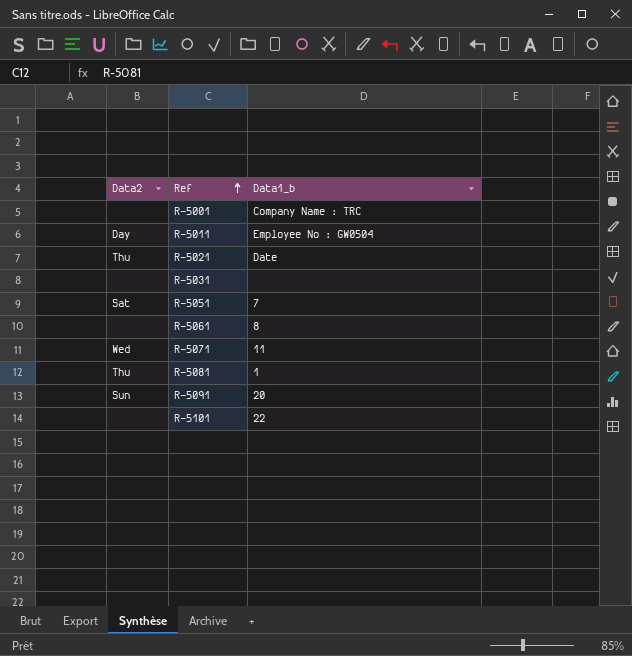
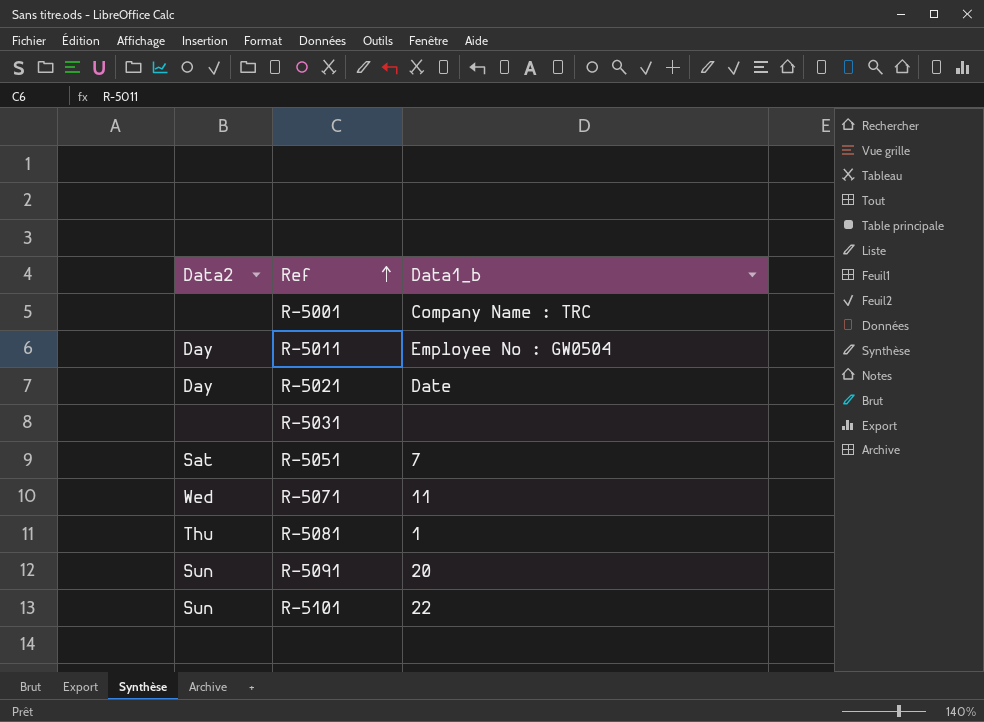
row R-5061: none | 8 -> none
R-5021 | Data2: Thu -> Day
R-5101 | Data2: none -> Sun

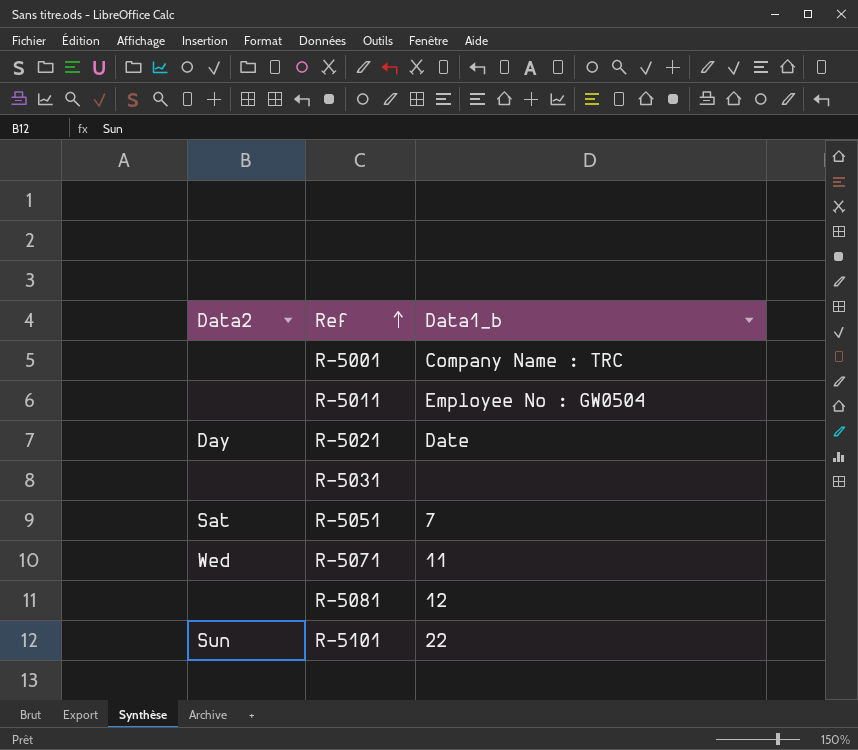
row R-5091: Sun | 20 -> none
R-5011 | Data2: Day -> none
R-5081 | Data2: Thu -> none
R-5081 | Data1_b: 1 -> 12

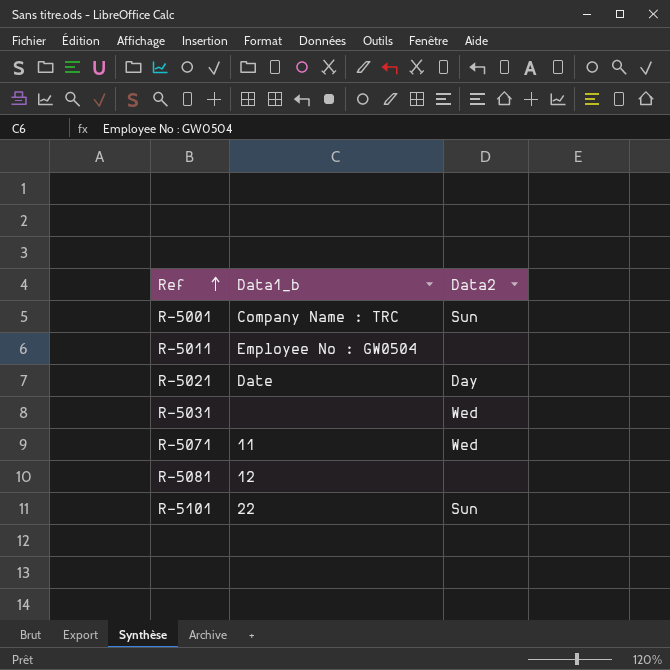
column Data2 | position: 1 -> 3
row R-5051: Sat | 7 -> none
R-5001 | Data2: none -> Sun
R-5031 | Data2: none -> Wed

